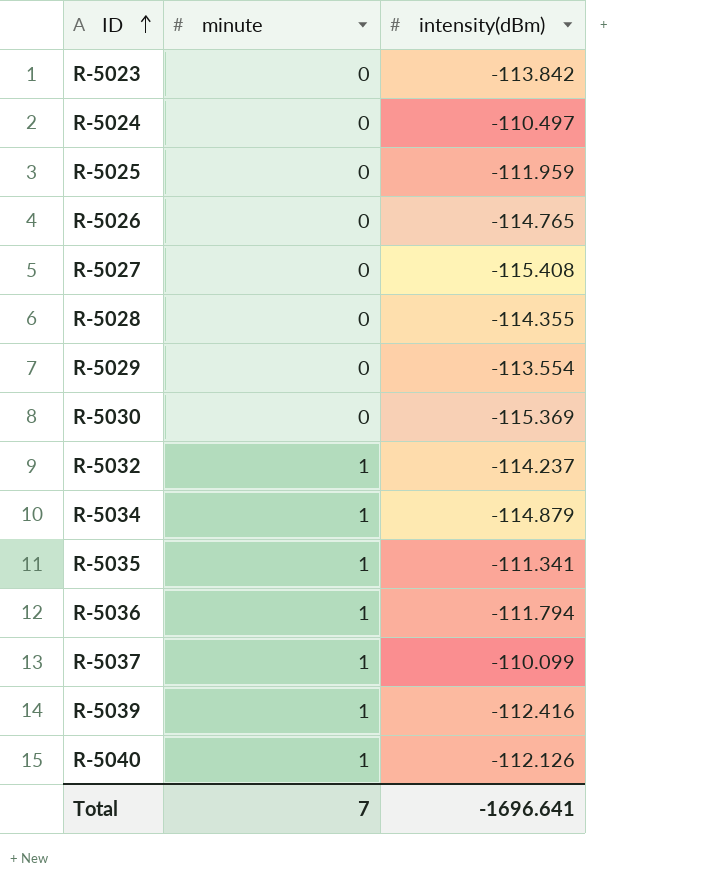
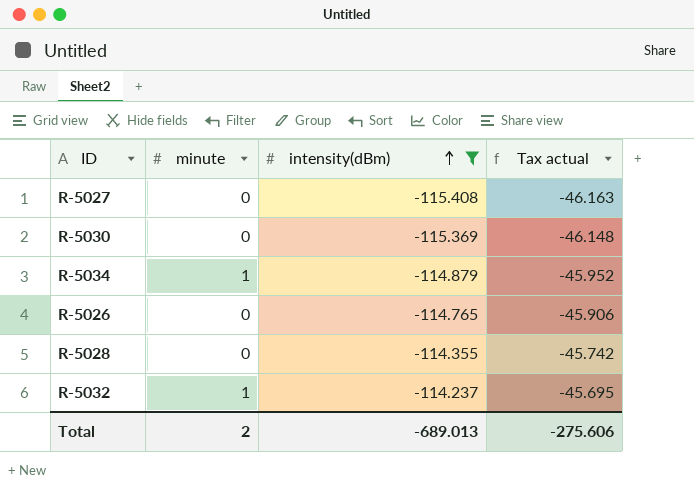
filter: none -> intensity(dBm) <= -114.237
row order: ID ascending -> intensity(dBm) ascending
column Tax actual | formula: none -> [intensity(dBm)] * 0.4
Total | minute: 7 -> 2
Total | intensity(dBm): -1696.641 -> -689.013

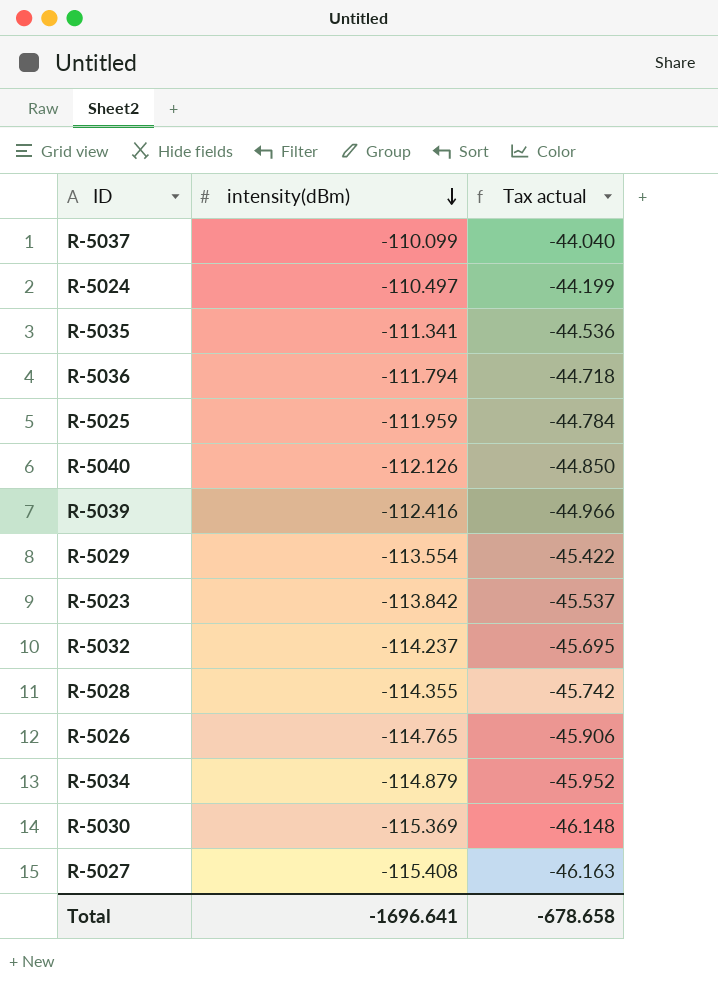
filter: intensity(dBm) <= -114.237 -> none
row order: intensity(dBm) ascending -> intensity(dBm) descending
column minute | position: 2 -> none
Total | intensity(dBm): -689.013 -> -1696.641
Total | Tax actual: -275.606 -> -678.658

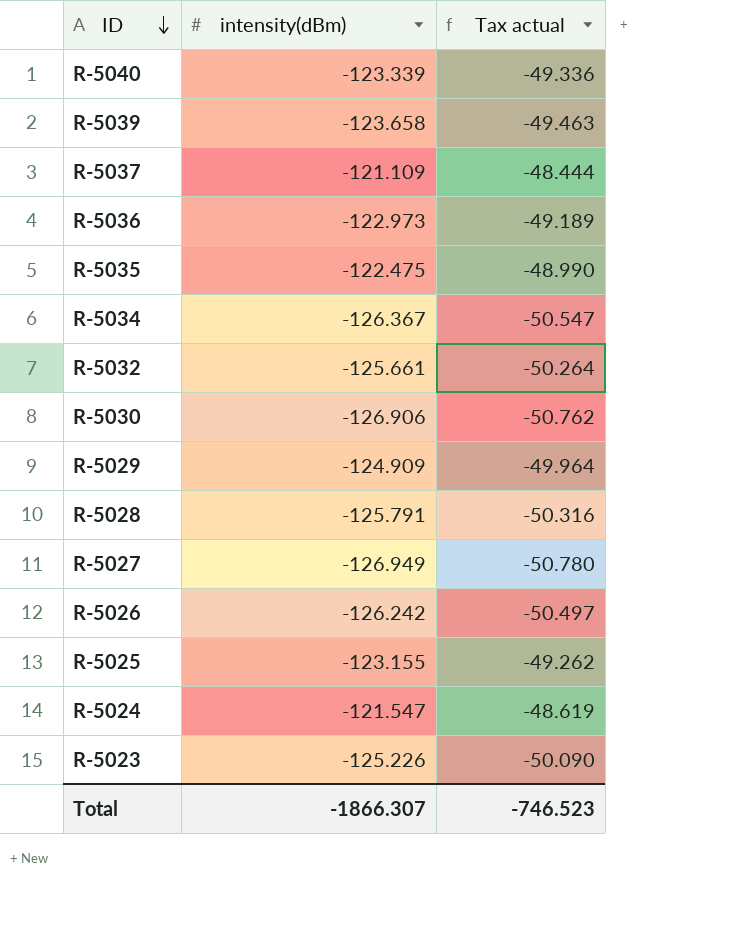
row order: intensity(dBm) descending -> ID descending
R-5040 | intensity(dBm): -112.126 -> -123.339
R-5040 | Tax actual: -44.850 -> -49.336
R-5039 | intensity(dBm): -112.416 -> -123.658
R-5039 | Tax actual: -44.966 -> -49.463
R-5037 | intensity(dBm): -110.099 -> -121.109
R-5037 | Tax actual: -44.040 -> -48.444
R-5036 | intensity(dBm): -111.794 -> -122.973
R-5036 | Tax actual: -44.718 -> -49.189
R-5035 | intensity(dBm): -111.341 -> -122.475
R-5035 | Tax actual: -44.536 -> -48.990
R-5034 | intensity(dBm): -114.879 -> -126.367
R-5034 | Tax actual: -45.952 -> -50.547
R-5032 | intensity(dBm): -114.237 -> -125.661
R-5032 | Tax actual: -45.695 -> -50.264
R-5030 | intensity(dBm): -115.369 -> -126.906
R-5030 | Tax actual: -46.148 -> -50.762
R-5029 | intensity(dBm): -113.554 -> -124.909
R-5029 | Tax actual: -45.422 -> -49.964
R-5028 | intensity(dBm): -114.355 -> -125.791
R-5028 | Tax actual: -45.742 -> -50.316
R-5027 | intensity(dBm): -115.408 -> -126.949
R-5027 | Tax actual: -46.163 -> -50.780
R-5026 | intensity(dBm): -114.765 -> -126.242
R-5026 | Tax actual: -45.906 -> -50.497
R-5025 | intensity(dBm): -111.959 -> -123.155
R-5025 | Tax actual: -44.784 -> -49.262
R-5024 | intensity(dBm): -110.497 -> -121.547
R-5024 | Tax actual: -44.199 -> -48.619
R-5023 | intensity(dBm): -113.842 -> -125.226
R-5023 | Tax actual: -45.537 -> -50.090
Total | intensity(dBm): -1696.641 -> -1866.307
Total | Tax actual: -678.658 -> -746.523

